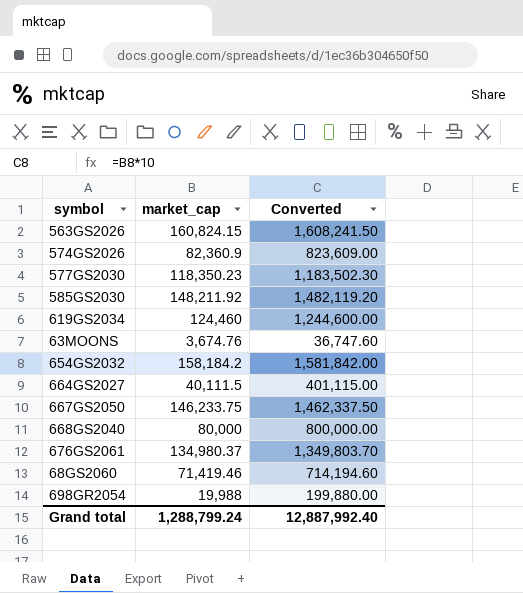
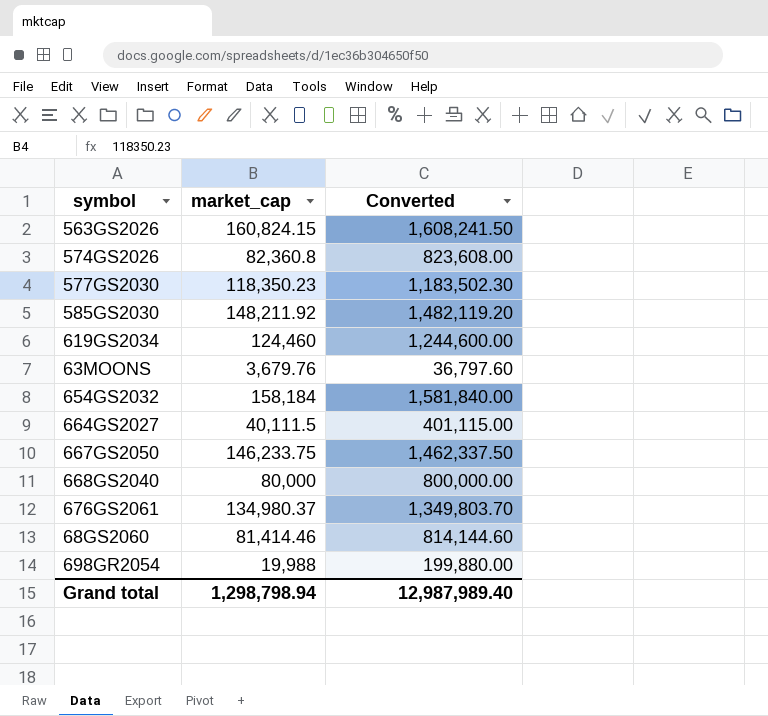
574GS2026 | market_cap: 82,360.9 -> 82,360.8
574GS2026 | Converted: 823,609.00 -> 823,608.00
63MOONS | market_cap: 3,674.76 -> 3,679.76
63MOONS | Converted: 36,747.60 -> 36,797.60
654GS2032 | market_cap: 158,184.2 -> 158,184
654GS2032 | Converted: 1,581,842.00 -> 1,581,840.00
68GS2060 | market_cap: 71,419.46 -> 81,414.46
68GS2060 | Converted: 714,194.60 -> 814,144.60
Grand total | market_cap: 1,288,799.24 -> 1,298,798.94
Grand total | Converted: 12,887,992.40 -> 12,987,989.40

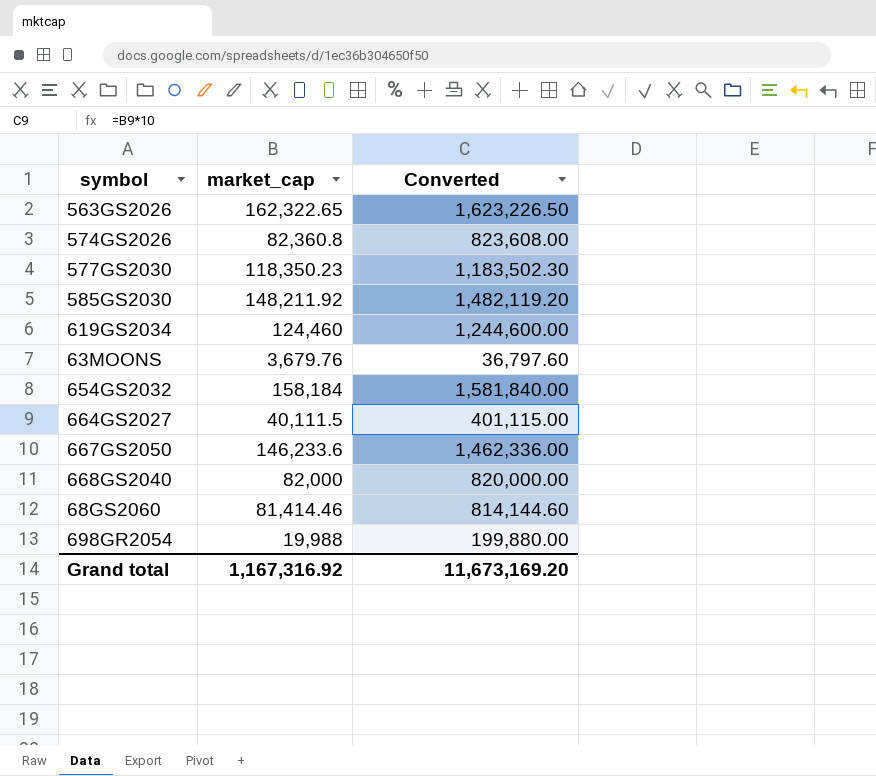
row 676GS2061: 134,980.37 | 1,349,803.70 -> none
563GS2026 | market_cap: 160,824.15 -> 162,322.65
563GS2026 | Converted: 1,608,241.50 -> 1,623,226.50
667GS2050 | market_cap: 146,233.75 -> 146,233.6
667GS2050 | Converted: 1,462,337.50 -> 1,462,336.00
668GS2040 | market_cap: 80,000 -> 82,000
668GS2040 | Converted: 800,000.00 -> 820,000.00
Grand total | market_cap: 1,298,798.94 -> 1,167,316.92
Grand total | Converted: 12,987,989.40 -> 11,673,169.20

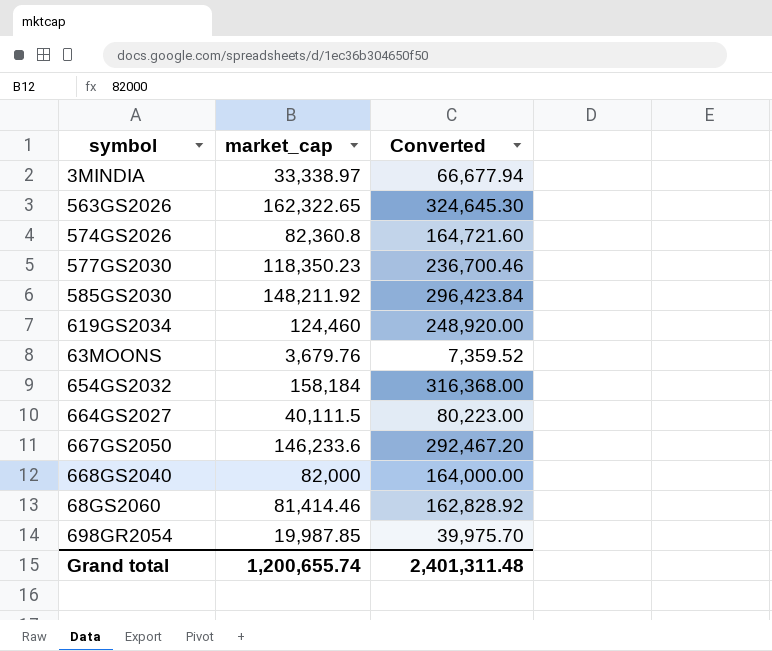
column Converted | formula: [market_cap] * 10 -> [market_cap] * 2
row 3MINDIA: none -> 33,338.97 | 66,677.94
698GR2054 | market_cap: 19,988 -> 19,987.85
Grand total | market_cap: 1,167,316.92 -> 1,200,655.74
Grand total | Converted: 11,673,169.20 -> 2,401,311.48

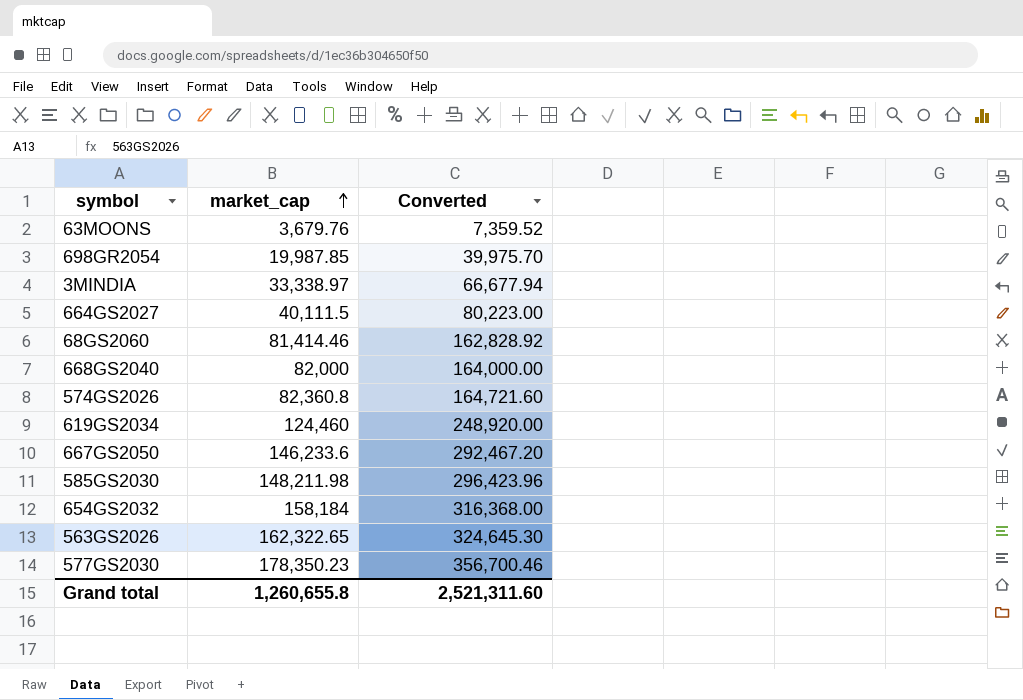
row order: none -> market_cap ascending
585GS2030 | market_cap: 148,211.92 -> 148,211.98
585GS2030 | Converted: 296,423.84 -> 296,423.96
577GS2030 | market_cap: 118,350.23 -> 178,350.23
577GS2030 | Converted: 236,700.46 -> 356,700.46
Grand total | market_cap: 1,200,655.74 -> 1,260,655.8
Grand total | Converted: 2,401,311.48 -> 2,521,311.60

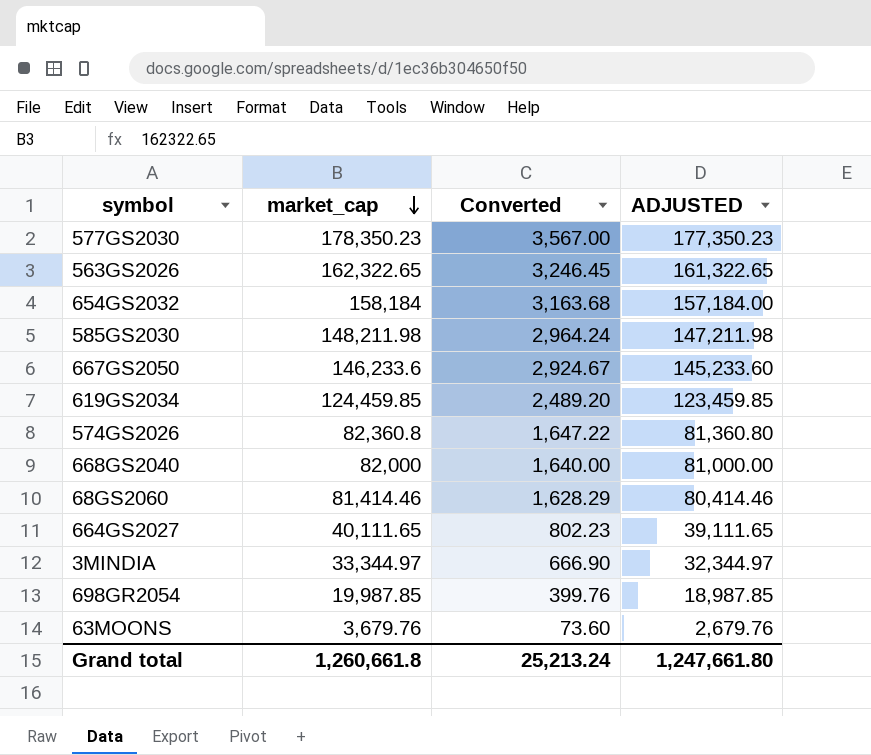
row order: market_cap ascending -> market_cap descending
column Converted | formula: [market_cap] * 2 -> [market_cap] * 0.02
column ADJUSTED | formula: none -> [market_cap] - 1000
619GS2034 | market_cap: 124,460 -> 124,459.85
664GS2027 | market_cap: 40,111.5 -> 40,111.65
3MINDIA | market_cap: 33,338.97 -> 33,344.97
Grand total | market_cap: 1,260,655.8 -> 1,260,661.8
Grand total | Converted: 2,521,311.60 -> 25,213.24

